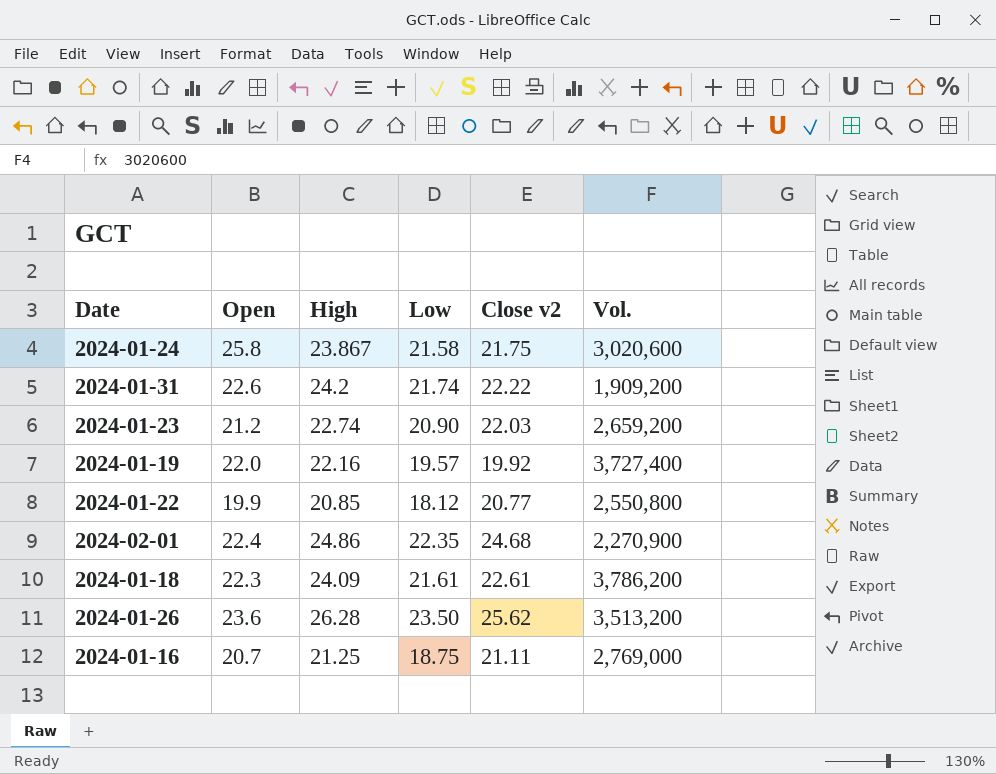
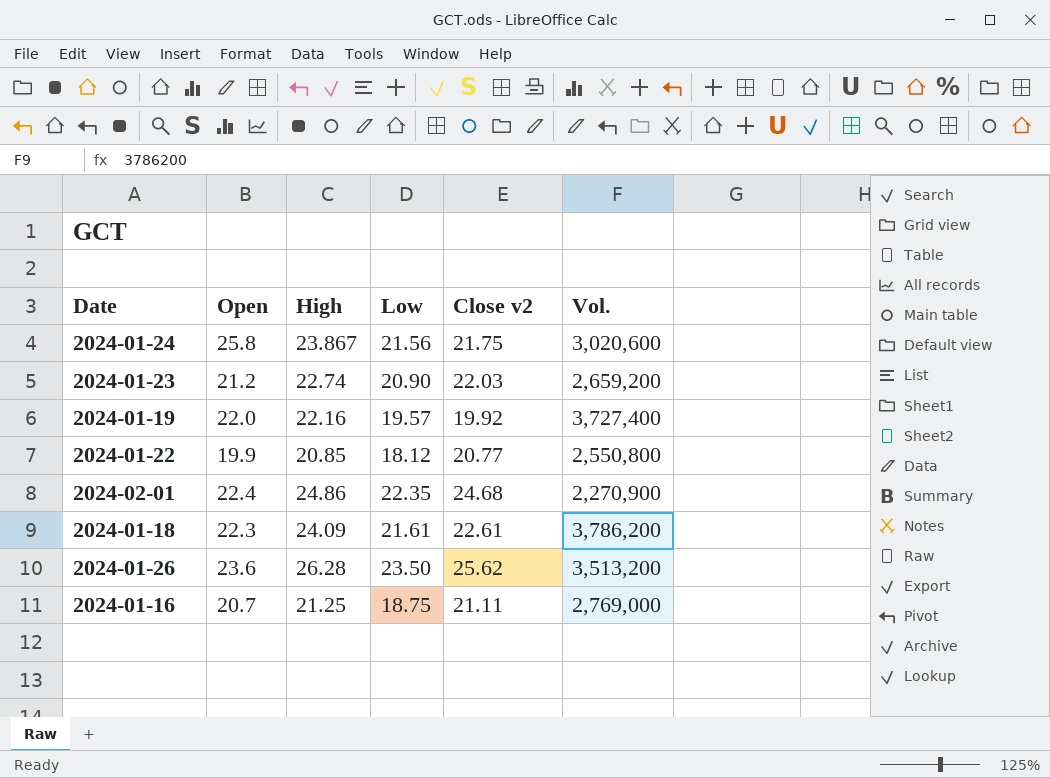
row 2024-01-31: 22.6 | 24.2 | 21.74 | 22.22 | 1,909,200 -> none
2024-01-24 | Low: 21.58 -> 21.56

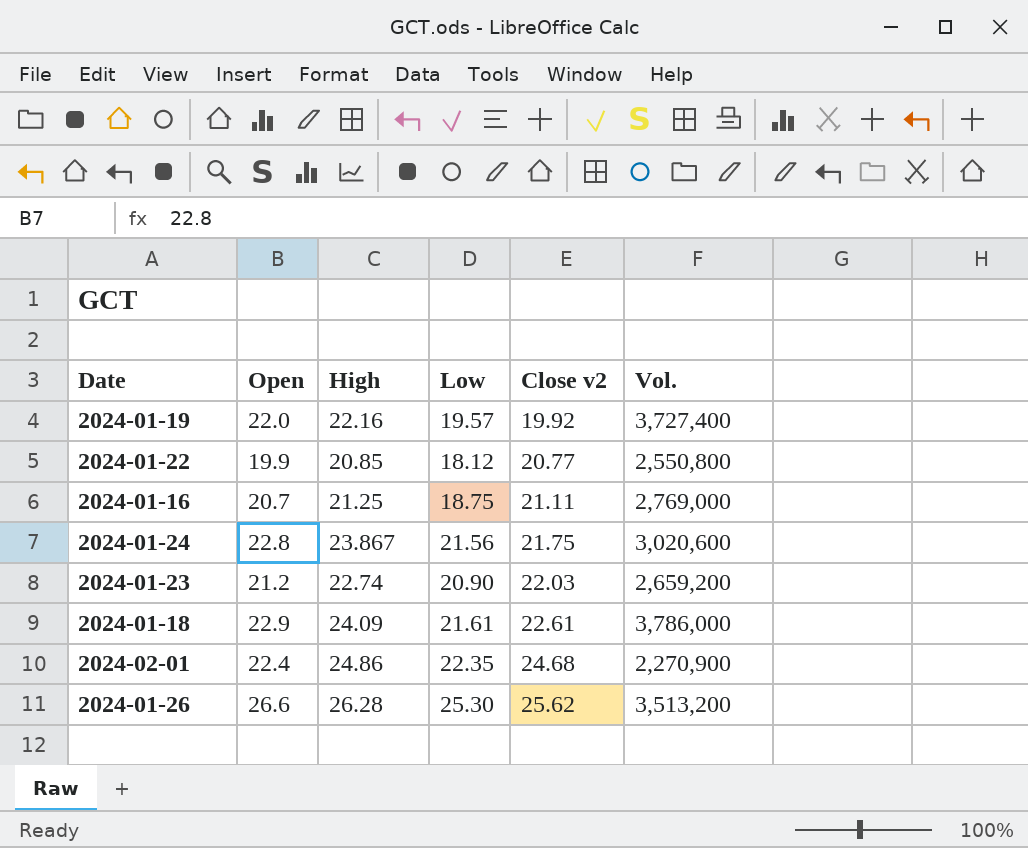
row order: none -> Close v2 ascending
2024-01-24 | Open: 25.8 -> 22.8
2024-01-18 | Open: 22.3 -> 22.9
2024-01-18 | Vol.: 3,786,200 -> 3,786,000
2024-01-26 | Open: 23.6 -> 26.6
2024-01-26 | Low: 23.50 -> 25.30

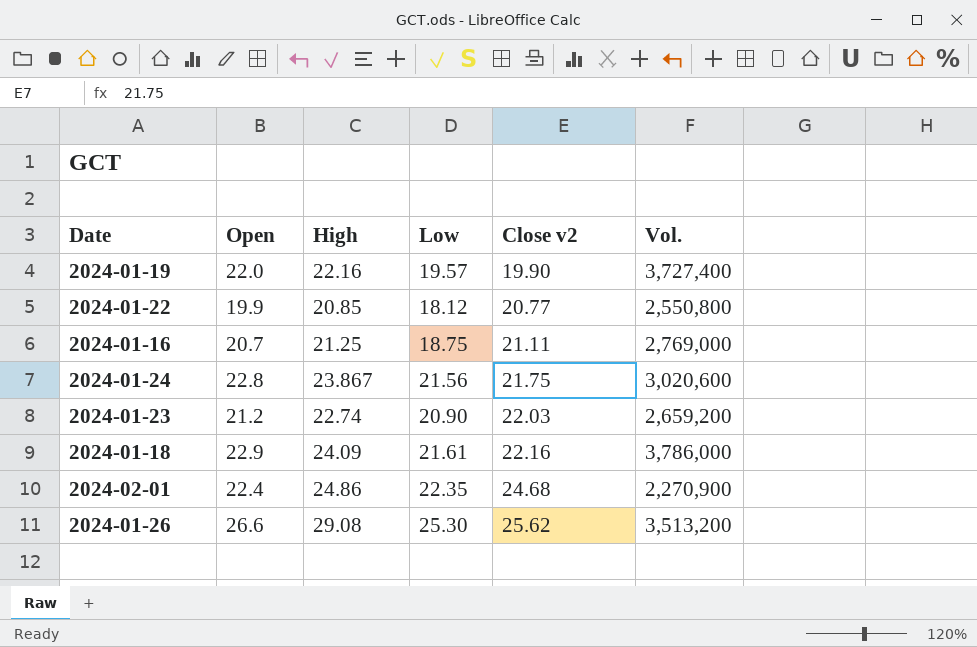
2024-01-19 | Close v2: 19.92 -> 19.90
2024-01-18 | Close v2: 22.61 -> 22.16
2024-01-26 | High: 26.28 -> 29.08

